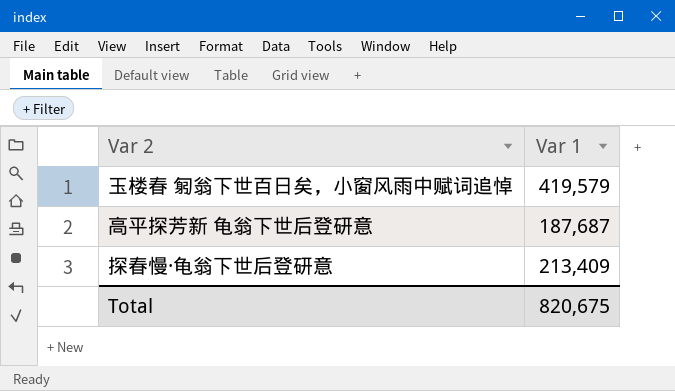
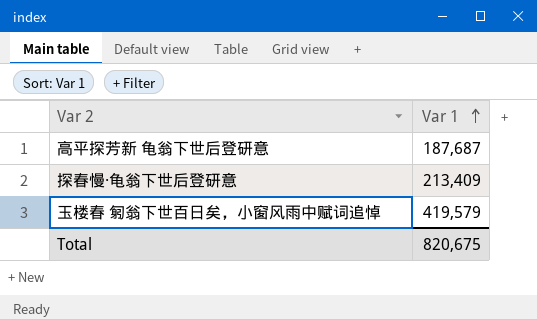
row order: none -> Var 1 ascending

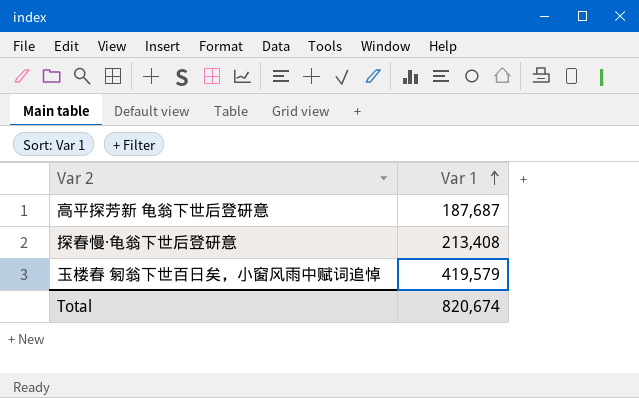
探春慢·龟翁下世后登研意 | Var 1: 213,409 -> 213,408
Total | Var 1: 820,675 -> 820,674

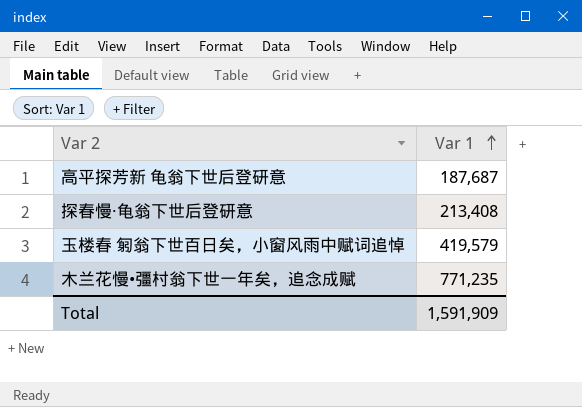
row 木兰花慢•彊村翁下世一年矣，追念成赋: none -> 771,235
Total | Var 1: 820,674 -> 1,591,909

